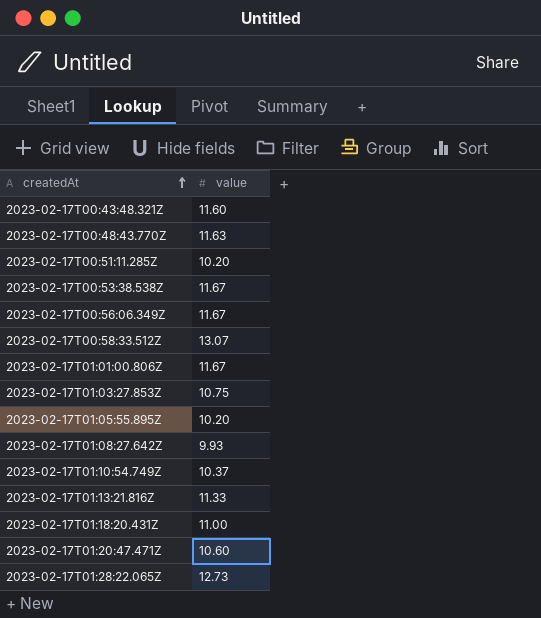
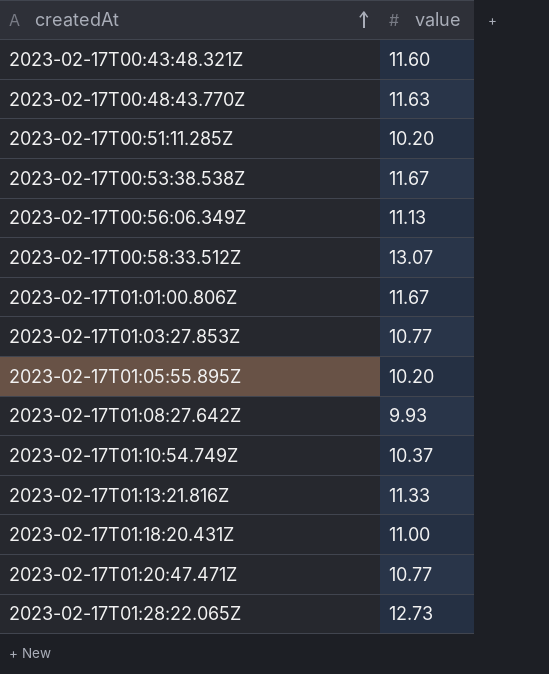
2023-02-17T00:56:06.349Z | value: 11.67 -> 11.13
2023-02-17T01:03:27.853Z | value: 10.75 -> 10.77
2023-02-17T01:20:47.471Z | value: 10.60 -> 10.77

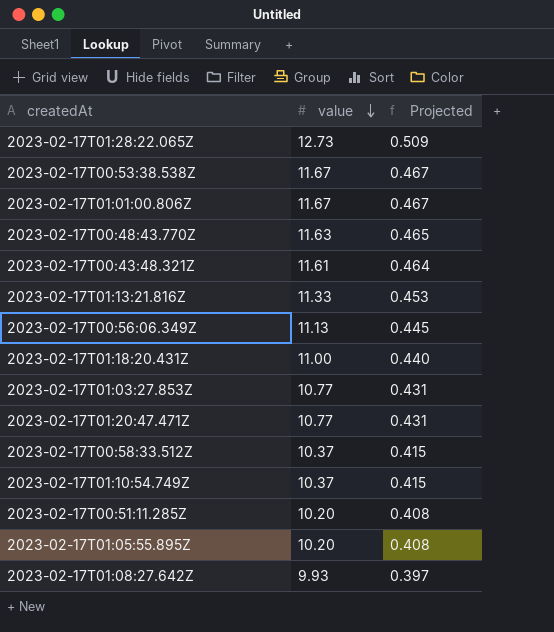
row order: createdAt ascending -> value descending
column Projected | formula: none -> [value] * 0.04
2023-02-17T00:43:48.321Z | value: 11.60 -> 11.61
2023-02-17T00:58:33.512Z | value: 13.07 -> 10.37

